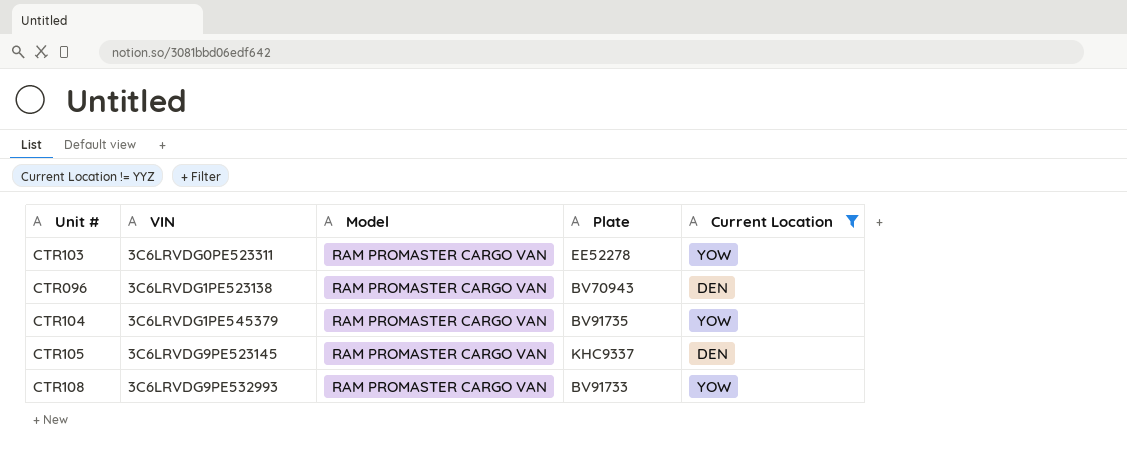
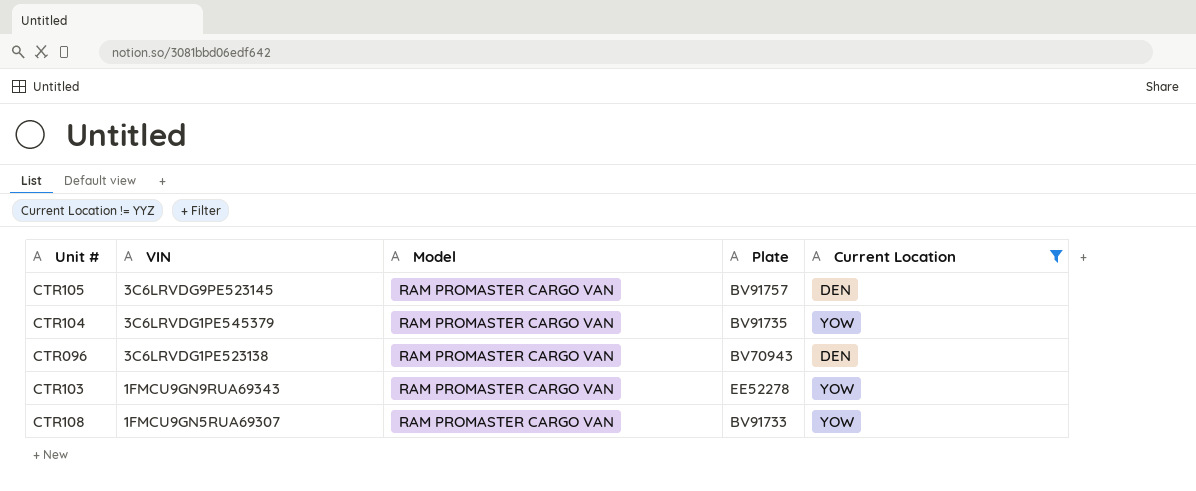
row order: VIN ascending -> VIN descending
CTR105 | Plate: KHC9337 -> BV91757
CTR103 | VIN: 3C6LRVDG0PE523311 -> 1FMCU9GN9RUA69343
CTR108 | VIN: 3C6LRVDG9PE532993 -> 1FMCU9GN5RUA69307

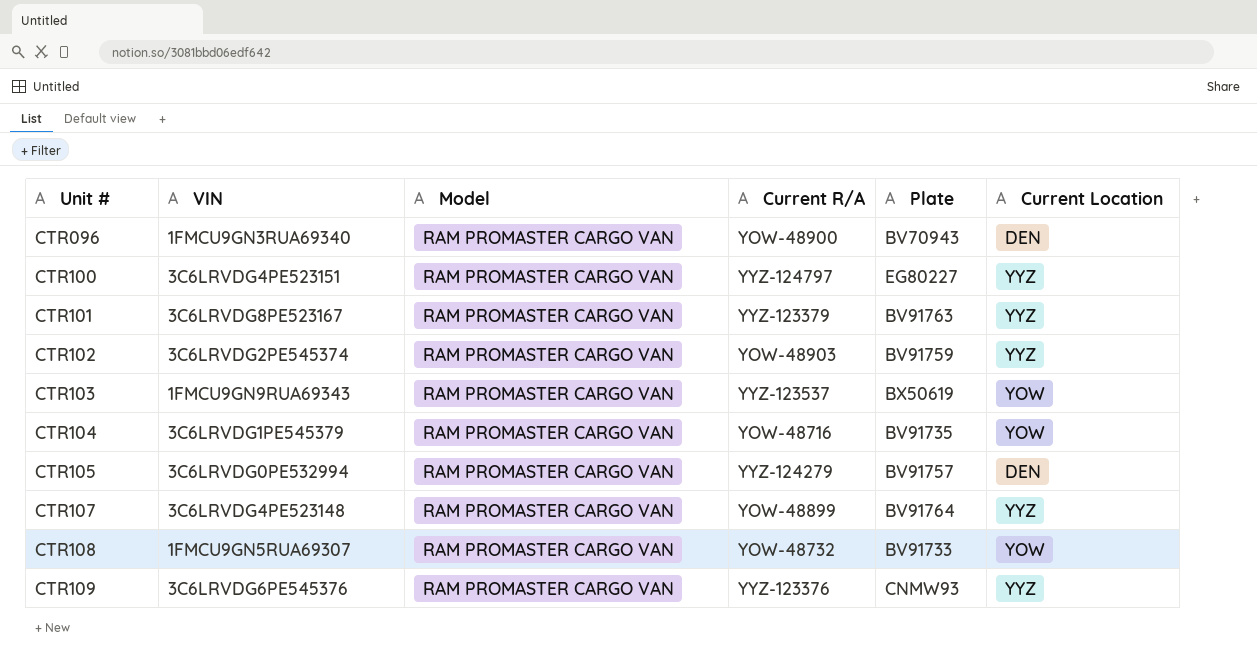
filter: Current Location != YYZ -> none
row order: VIN descending -> Unit # ascending
column Current R/A | position: none -> 4
CTR096 | VIN: 3C6LRVDG1PE523138 -> 1FMCU9GN3RUA69340
CTR103 | Plate: EE52278 -> BX50619
CTR105 | VIN: 3C6LRVDG9PE523145 -> 3C6LRVDG0PE532994

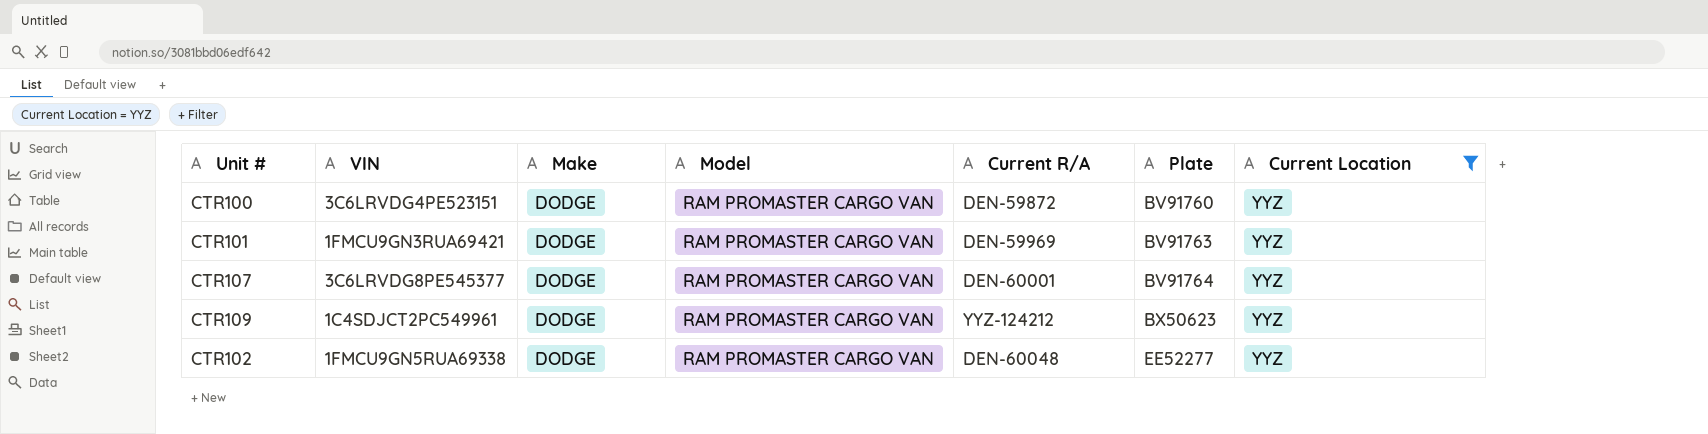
filter: none -> Current Location = YYZ
row order: Unit # ascending -> Plate ascending
column Make | position: none -> 3
CTR100 | Current R/A: YYZ-124797 -> DEN-59872
CTR100 | Plate: EG80227 -> BV91760
CTR101 | VIN: 3C6LRVDG8PE523167 -> 1FMCU9GN3RUA69421
CTR101 | Current R/A: YYZ-123379 -> DEN-59969
CTR107 | VIN: 3C6LRVDG4PE523148 -> 3C6LRVDG8PE545377
CTR107 | Current R/A: YOW-48899 -> DEN-60001
CTR109 | VIN: 3C6LRVDG6PE545376 -> 1C4SDJCT2PC549961
CTR109 | Current R/A: YYZ-123376 -> YYZ-124212
CTR109 | Plate: CNMW93 -> BX50623
CTR102 | VIN: 3C6LRVDG2PE545374 -> 1FMCU9GN5RUA69338
CTR102 | Current R/A: YOW-48903 -> DEN-60048
CTR102 | Plate: BV91759 -> EE52277

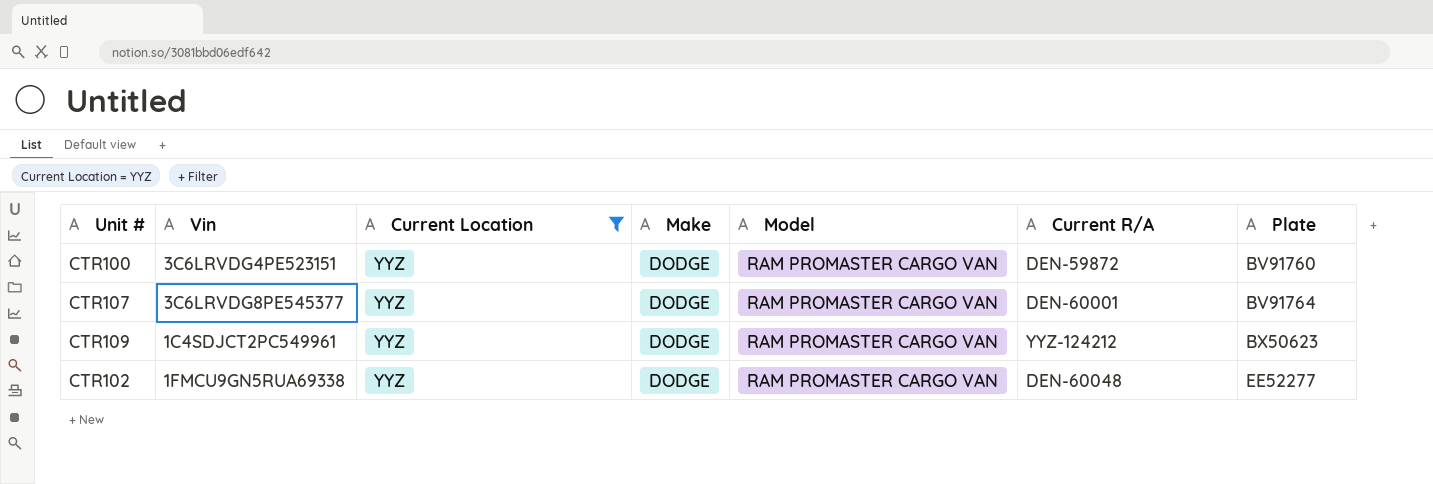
column name: VIN -> Vin
column Current Location | position: 7 -> 3
row CTR101: 1FMCU9GN3RUA69421 | DODGE | RAM PROMASTER CARGO VAN | DEN-59969 | BV91763 | YYZ -> none

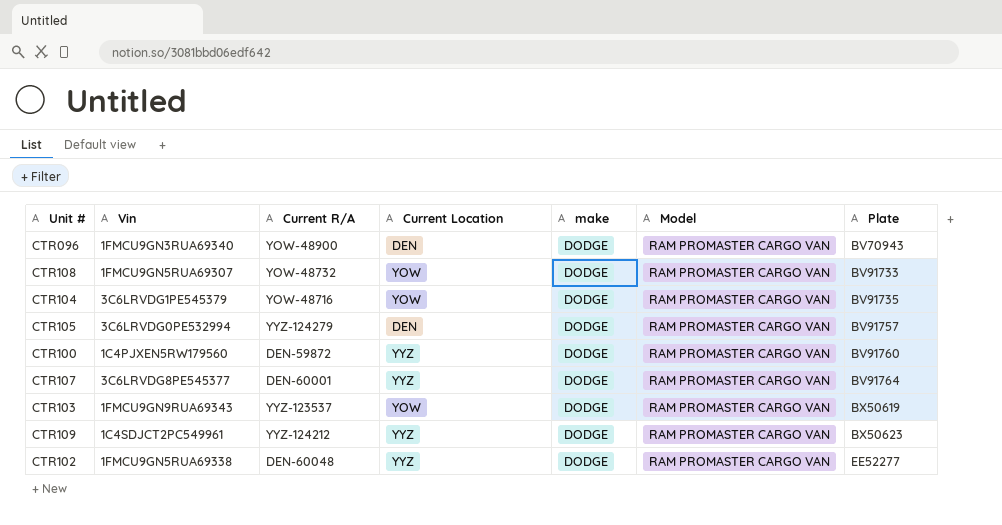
filter: Current Location = YYZ -> none
column Current R/A | position: 6 -> 3
column name: Make -> make
CTR100 | Vin: 3C6LRVDG4PE523151 -> 1C4PJXEN5RW179560

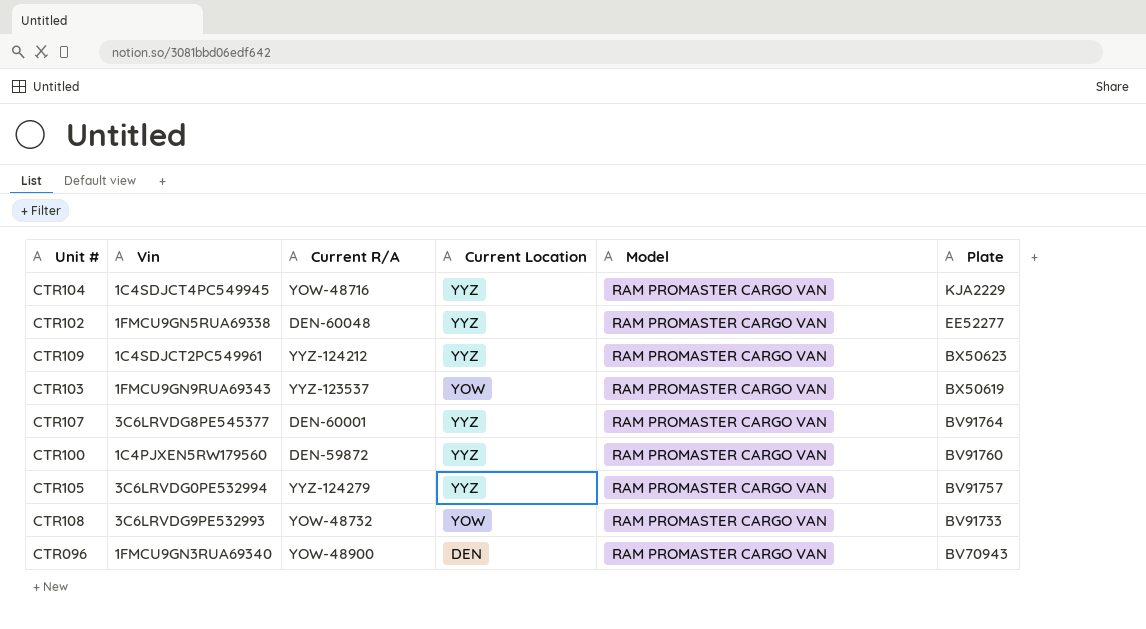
row order: Plate ascending -> Plate descending
column make | position: 5 -> none
CTR104 | Vin: 3C6LRVDG1PE545379 -> 1C4SDJCT4PC549945
CTR104 | Current Location: YOW -> YYZ
CTR104 | Plate: BV91735 -> KJA2229
CTR105 | Current Location: DEN -> YYZ
CTR108 | Vin: 1FMCU9GN5RUA69307 -> 3C6LRVDG9PE532993

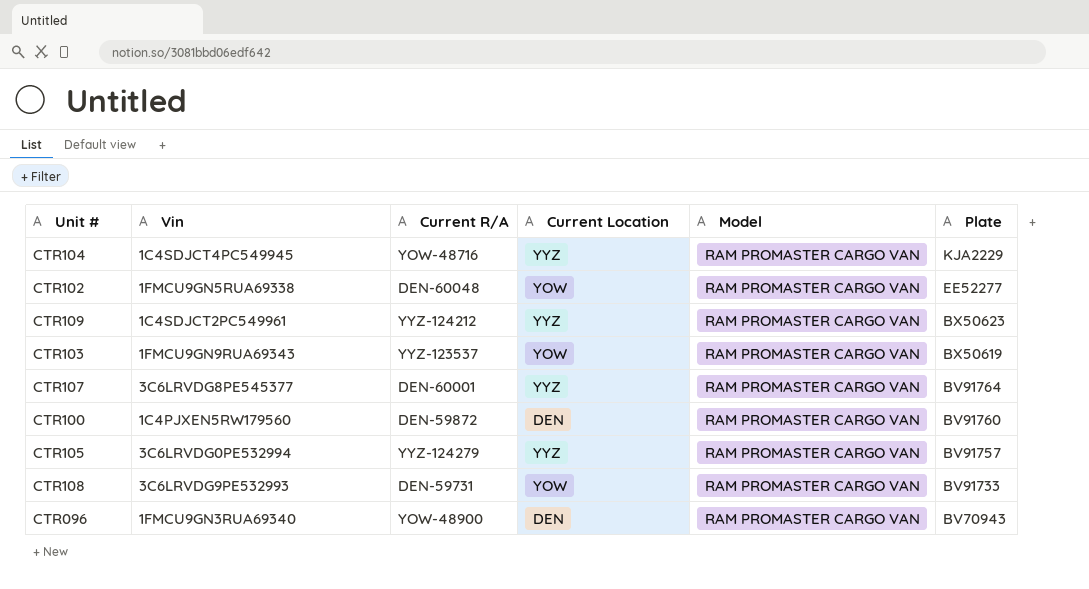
CTR102 | Current Location: YYZ -> YOW
CTR100 | Current Location: YYZ -> DEN
CTR108 | Current R/A: YOW-48732 -> DEN-59731

